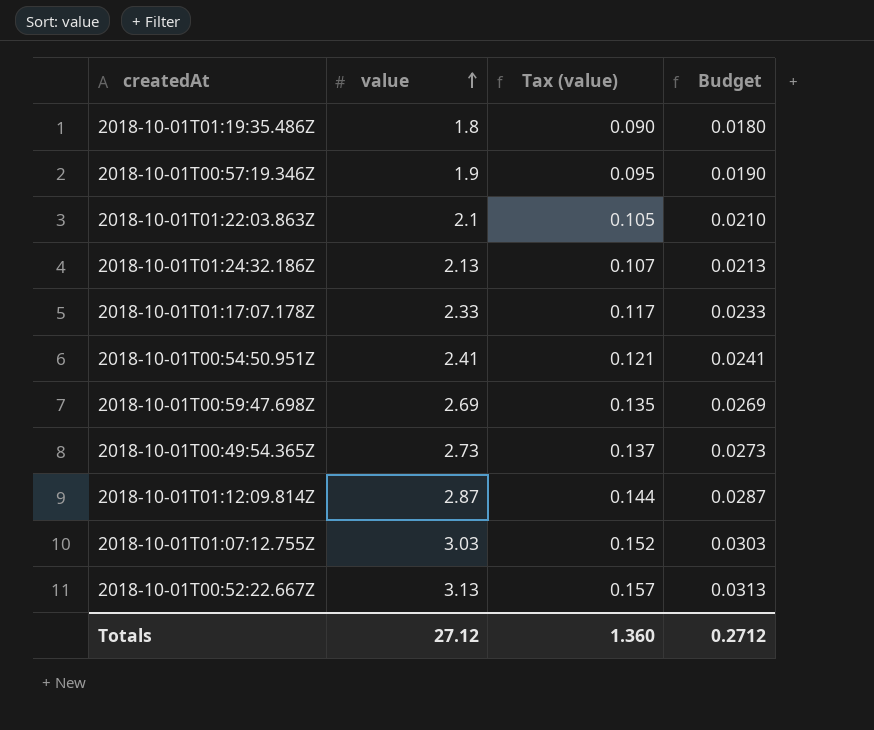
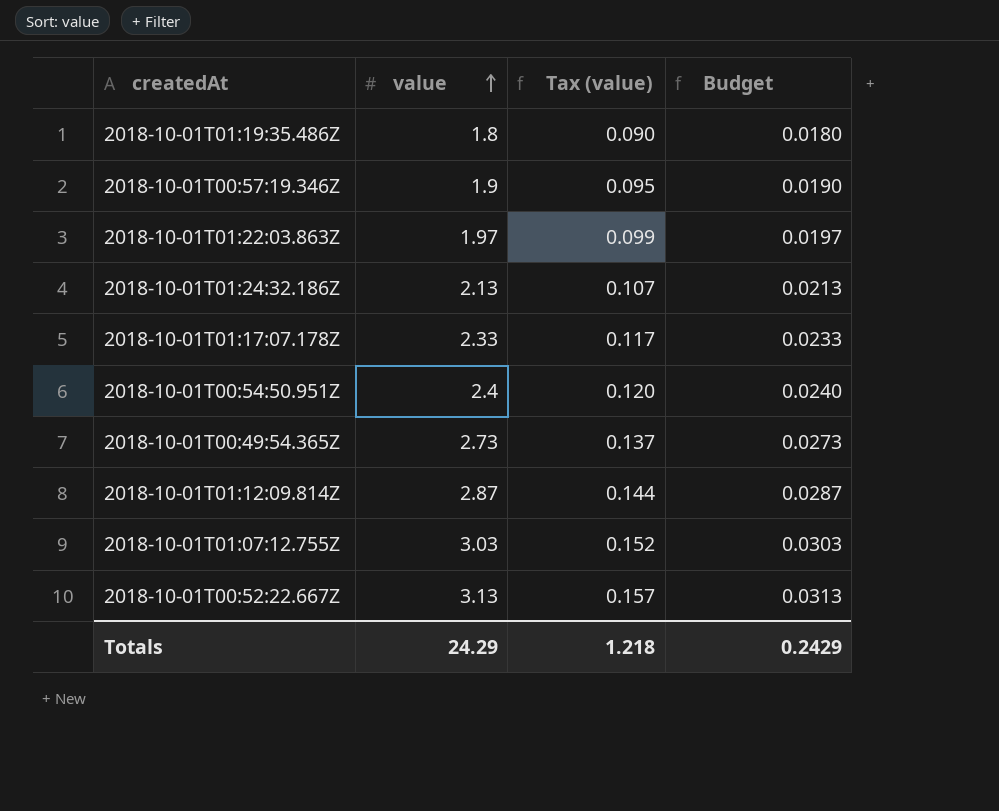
row 2018-10-01T00:59:47.698Z: 2.69 | 0.135 | 0.0269 -> none
2018-10-01T01:22:03.863Z | value: 2.1 -> 1.97
2018-10-01T01:22:03.863Z | Tax (value): 0.105 -> 0.099
2018-10-01T01:22:03.863Z | Budget: 0.0210 -> 0.0197
2018-10-01T00:54:50.951Z | value: 2.41 -> 2.4
2018-10-01T00:54:50.951Z | Tax (value): 0.121 -> 0.120
2018-10-01T00:54:50.951Z | Budget: 0.0241 -> 0.0240
Totals | value: 27.12 -> 24.29
Totals | Tax (value): 1.360 -> 1.218
Totals | Budget: 0.2712 -> 0.2429

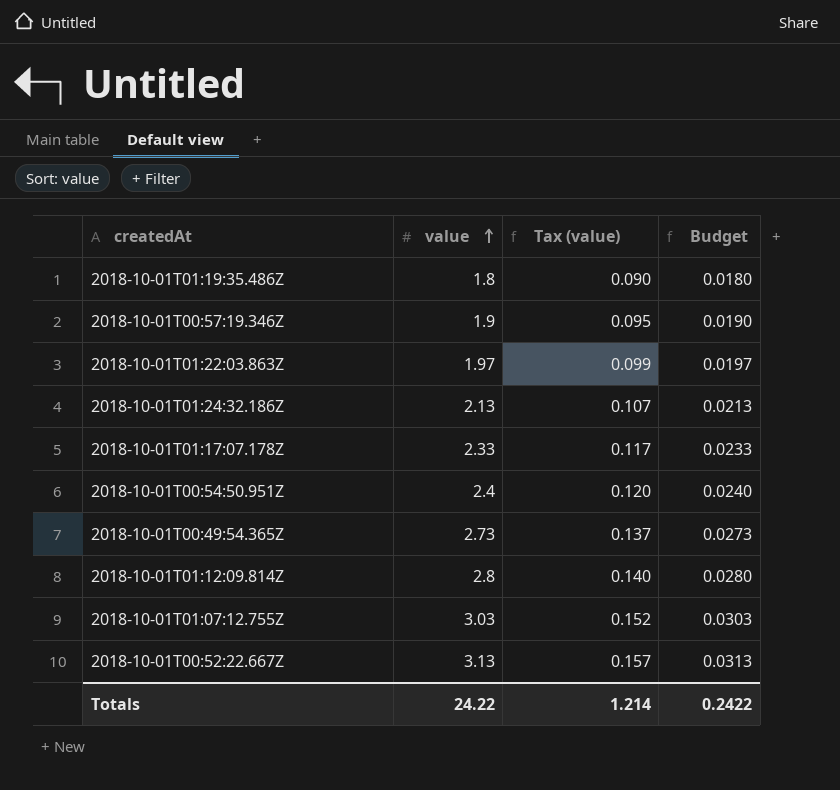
2018-10-01T01:12:09.814Z | value: 2.87 -> 2.8
2018-10-01T01:12:09.814Z | Tax (value): 0.144 -> 0.140
2018-10-01T01:12:09.814Z | Budget: 0.0287 -> 0.0280
Totals | value: 24.29 -> 24.22
Totals | Tax (value): 1.218 -> 1.214
Totals | Budget: 0.2429 -> 0.2422

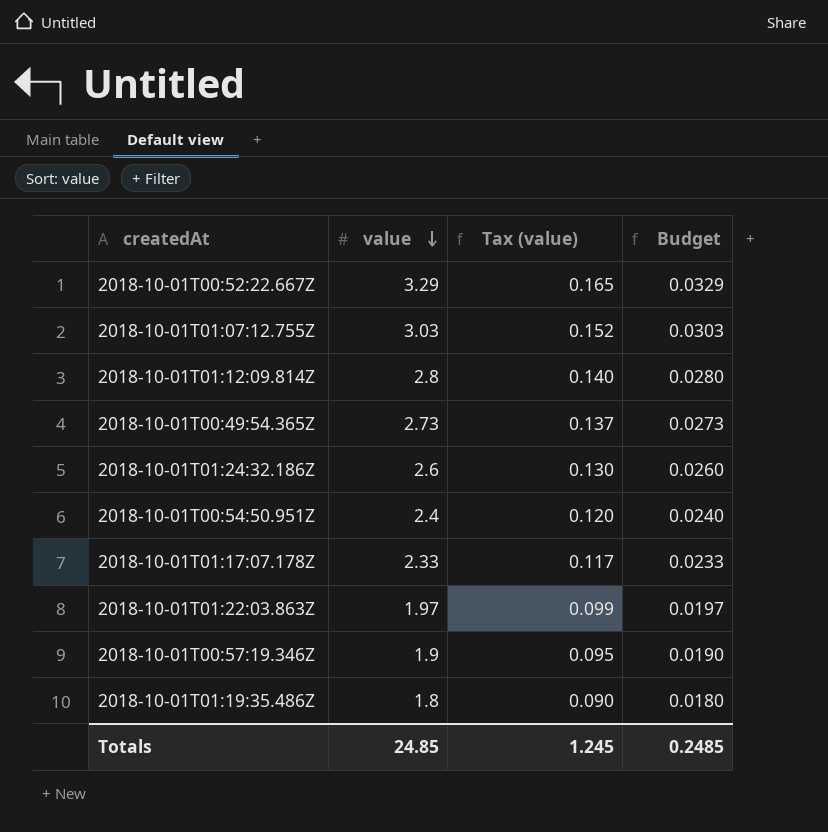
row order: value ascending -> value descending
2018-10-01T00:52:22.667Z | value: 3.13 -> 3.29
2018-10-01T00:52:22.667Z | Tax (value): 0.157 -> 0.165
2018-10-01T00:52:22.667Z | Budget: 0.0313 -> 0.0329
2018-10-01T01:24:32.186Z | value: 2.13 -> 2.6
2018-10-01T01:24:32.186Z | Tax (value): 0.107 -> 0.130
2018-10-01T01:24:32.186Z | Budget: 0.0213 -> 0.0260
Totals | value: 24.22 -> 24.85
Totals | Tax (value): 1.214 -> 1.245
Totals | Budget: 0.2422 -> 0.2485

